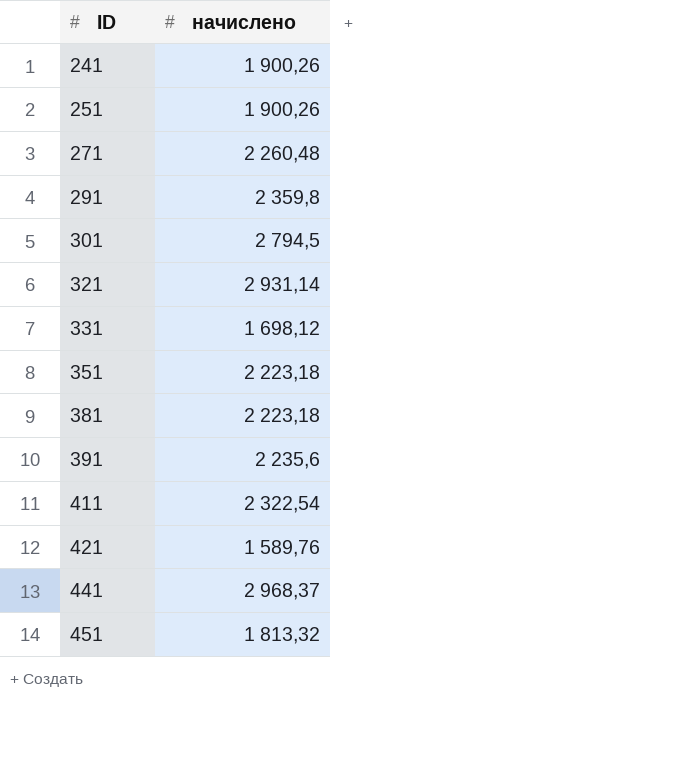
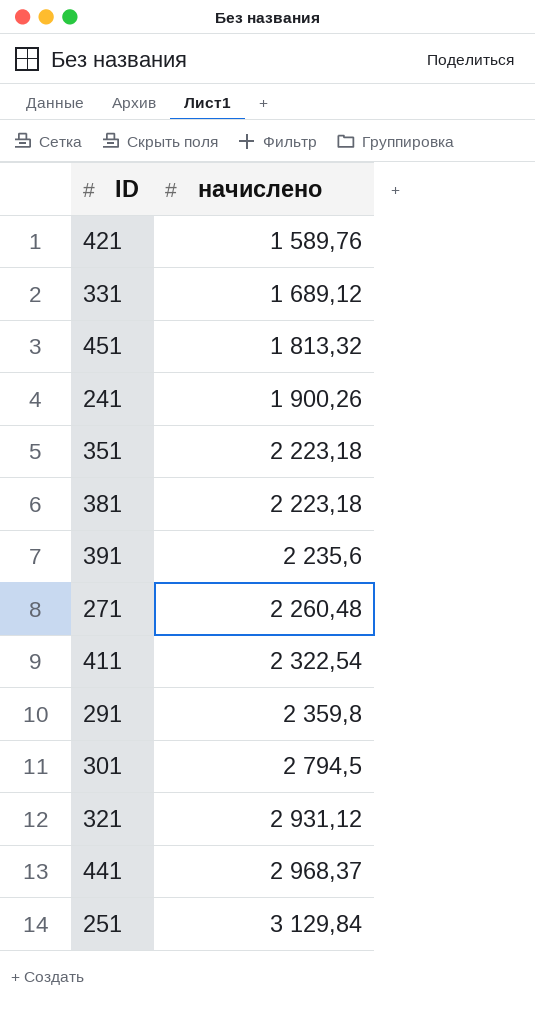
row order: ID ascending -> начислено ascending
331 | начислено: 1 698,12 -> 1 689,12
321 | начислено: 2 931,14 -> 2 931,12
251 | начислено: 1 900,26 -> 3 129,84

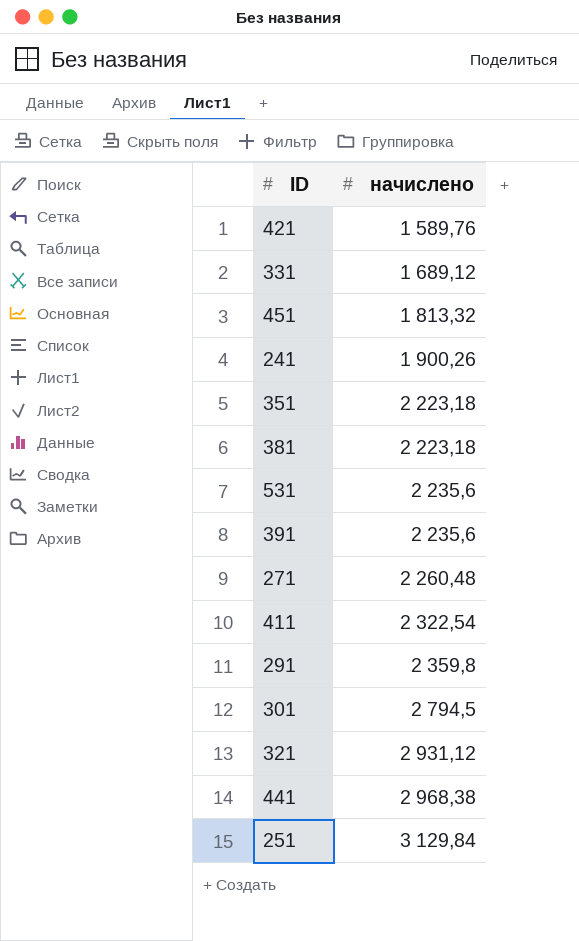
row 531: none -> 2 235,6
441 | начислено: 2 968,37 -> 2 968,38

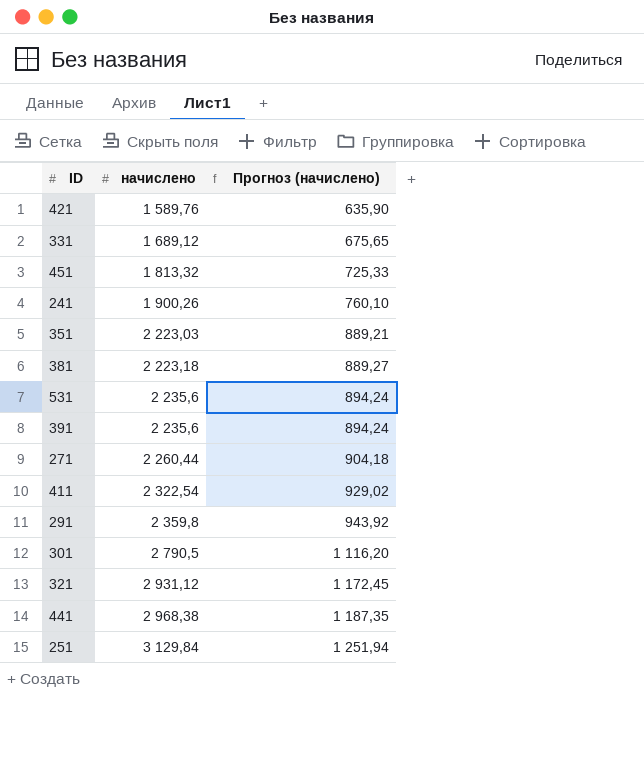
column Прогноз (начислено) | formula: none -> [начислено] * 0,4
351 | начислено: 2 223,18 -> 2 223,03
271 | начислено: 2 260,48 -> 2 260,44
301 | начислено: 2 794,5 -> 2 790,5

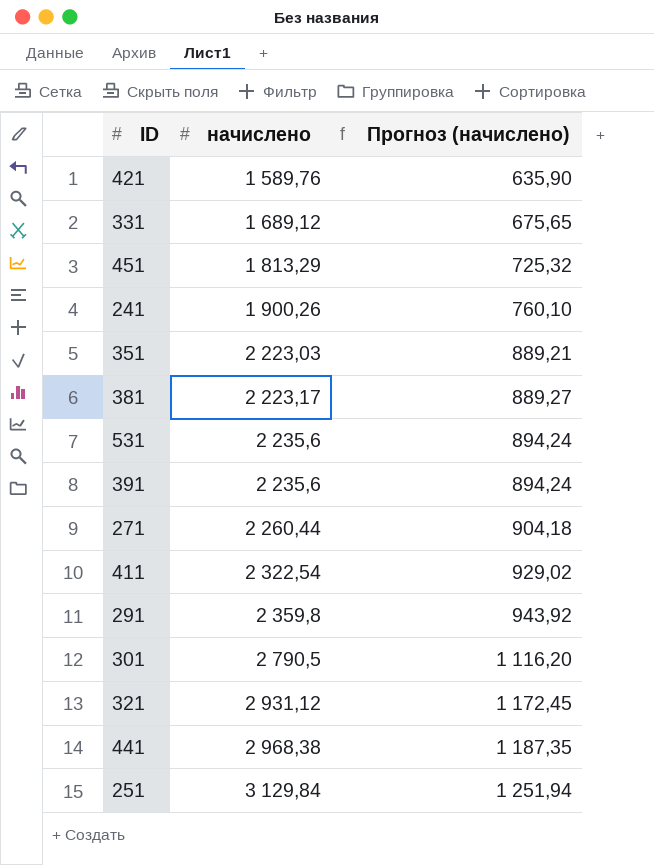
451 | начислено: 1 813,32 -> 1 813,29
451 | Прогноз (начислено): 725,33 -> 725,32
381 | начислено: 2 223,18 -> 2 223,17

